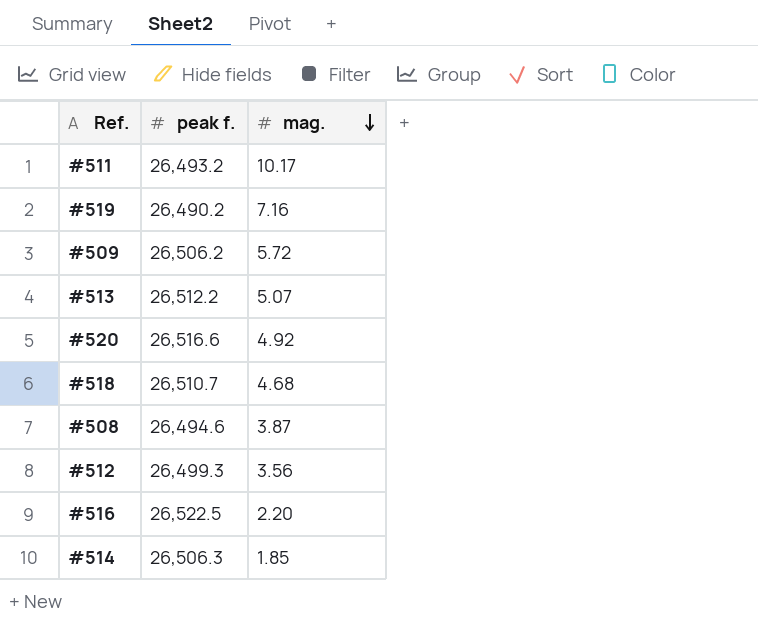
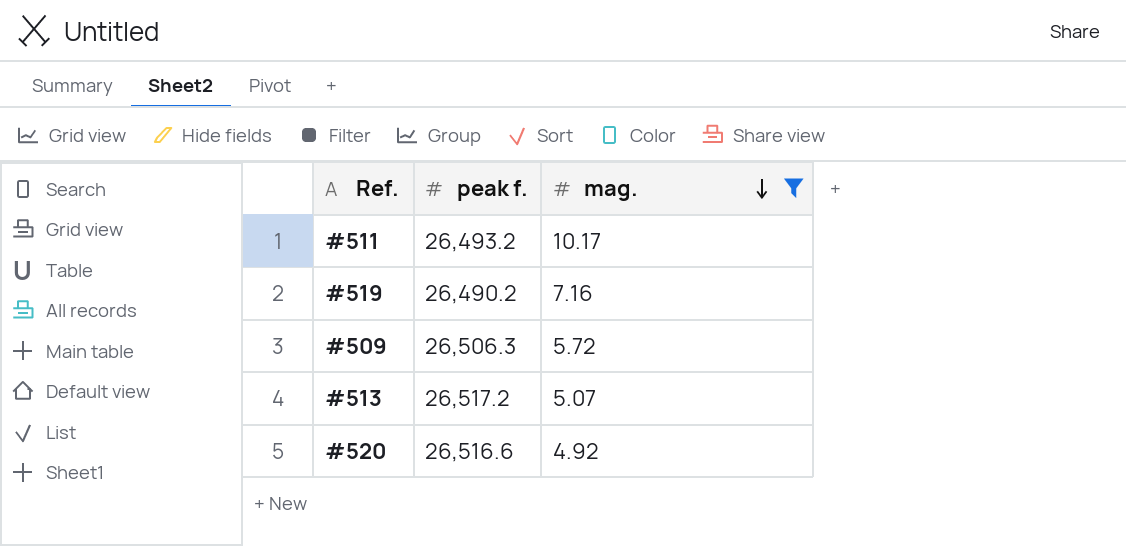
filter: none -> mag. >= 4.92
#509 | peak f.: 26,506.2 -> 26,506.3
#513 | peak f.: 26,512.2 -> 26,517.2

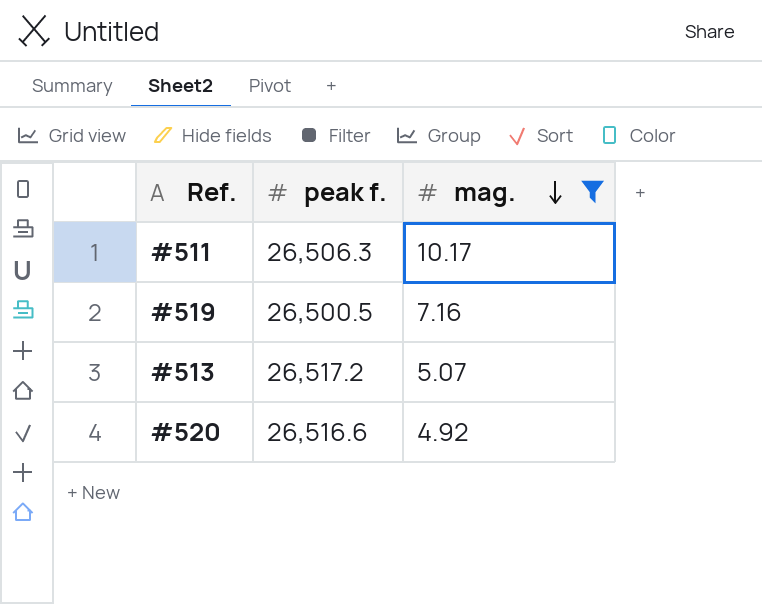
row #509: 26,506.3 | 5.72 -> none
#511 | peak f.: 26,493.2 -> 26,506.3
#519 | peak f.: 26,490.2 -> 26,500.5

